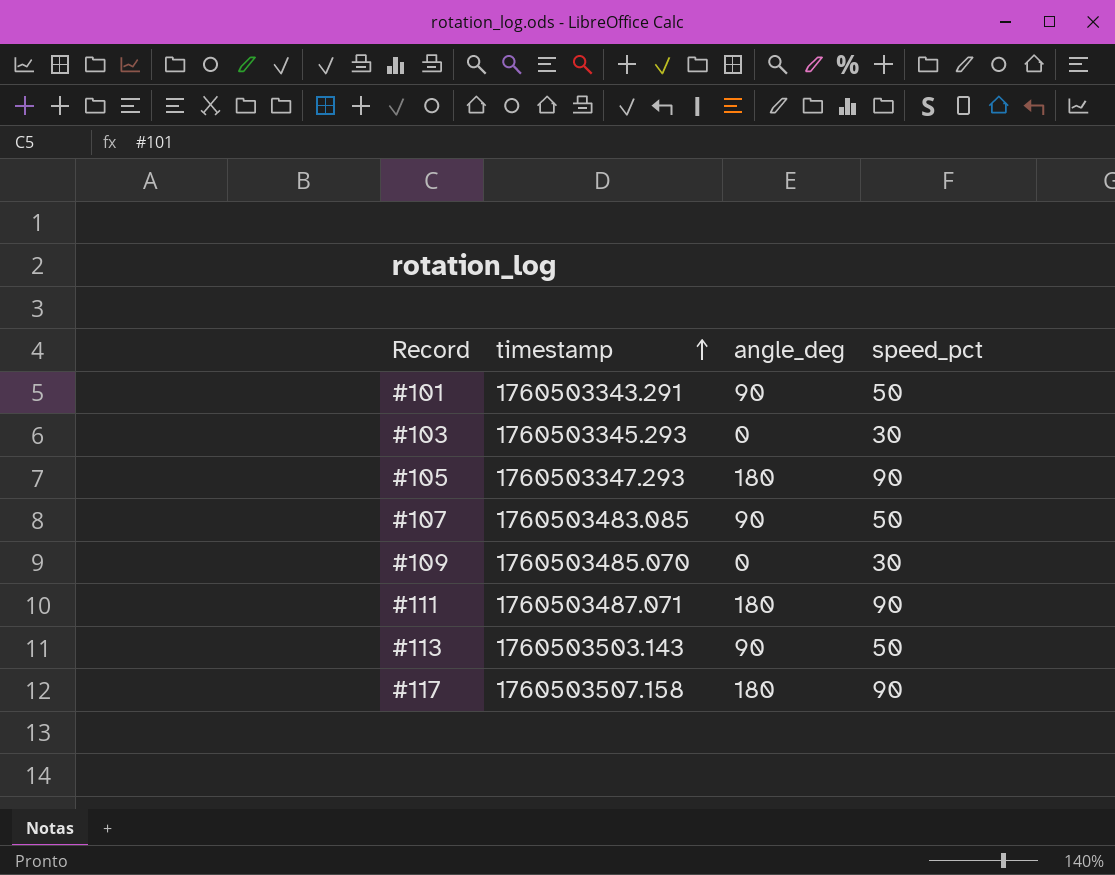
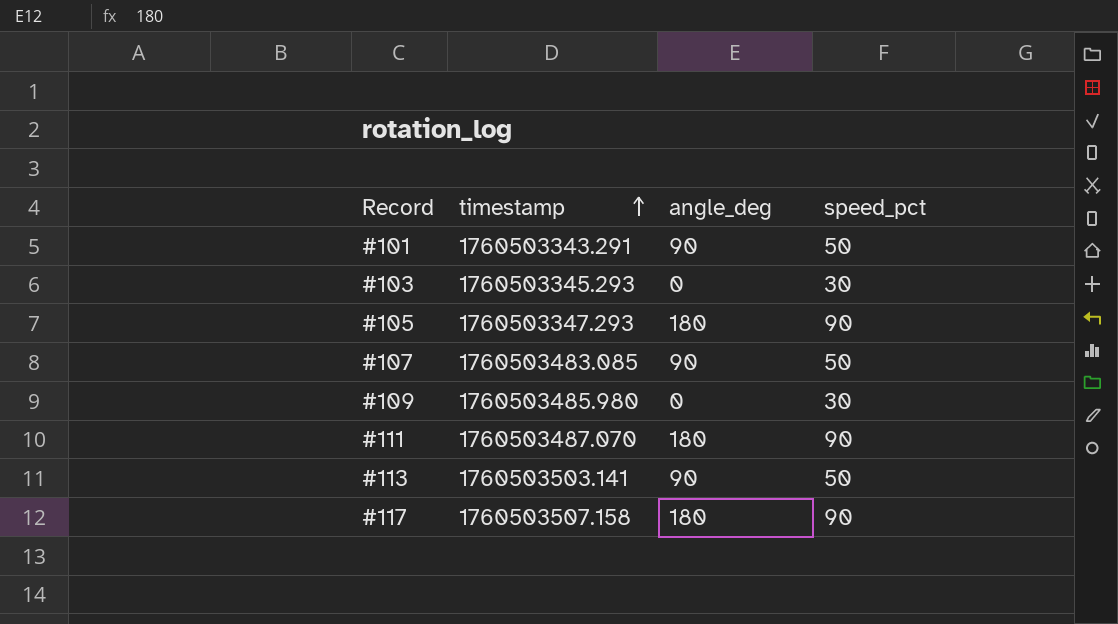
#109 | timestamp: 1760503485.070 -> 1760503485.980
#111 | timestamp: 1760503487.071 -> 1760503487.070
#113 | timestamp: 1760503503.143 -> 1760503503.141

